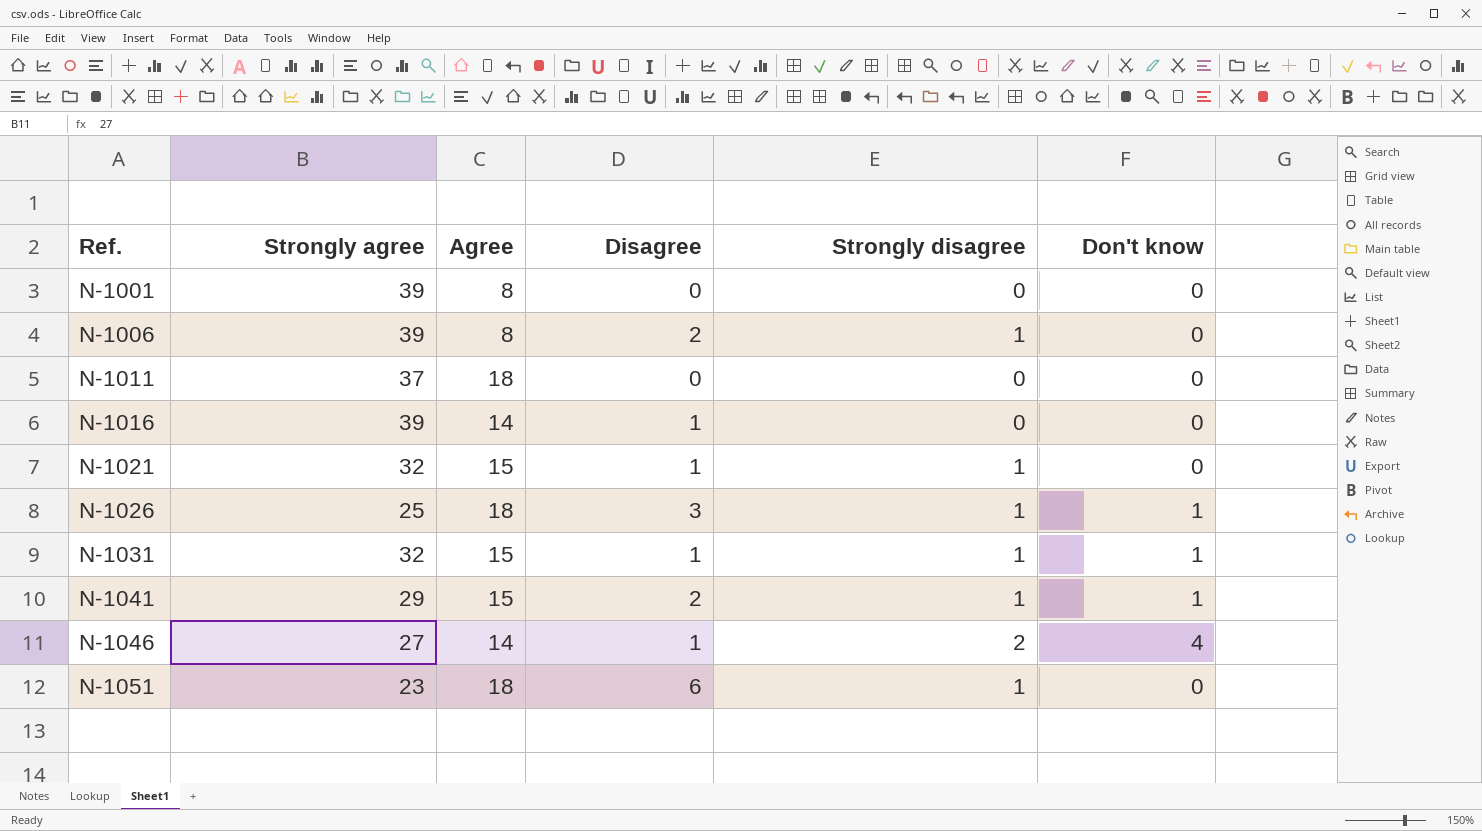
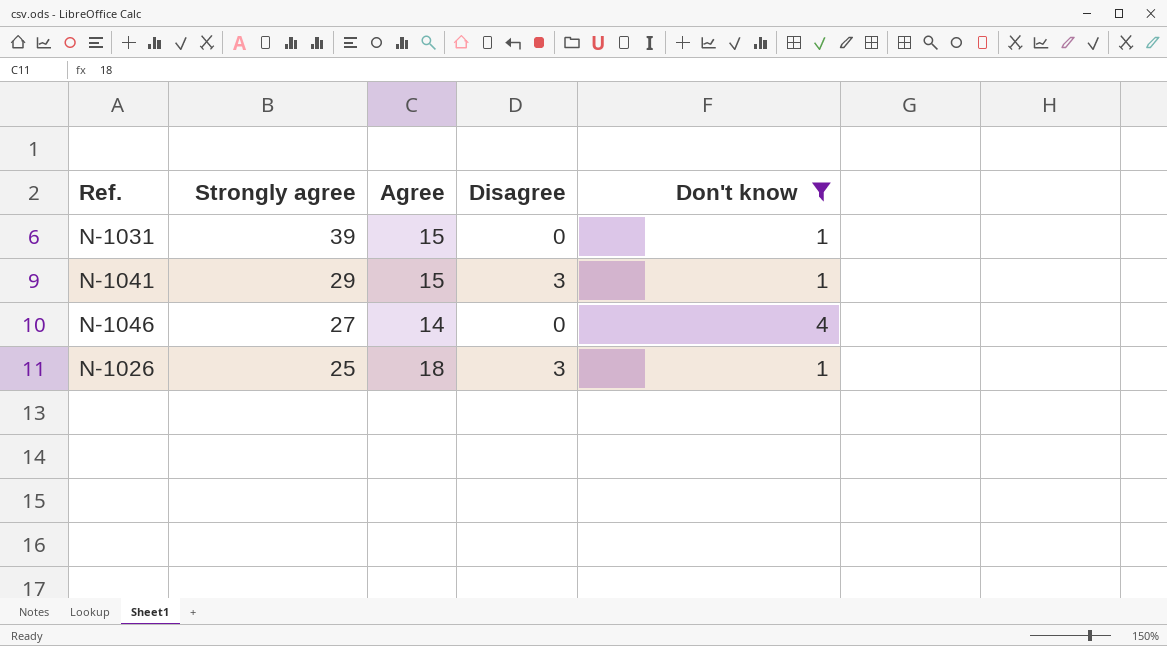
filter: none -> Don't know != 0
row order: Ref. ascending -> Strongly agree descending
column Strongly disagree | position: 5 -> none
N-1031 | Strongly agree: 32 -> 39
N-1031 | Disagree: 1 -> 0
N-1041 | Disagree: 2 -> 3
N-1046 | Disagree: 1 -> 0

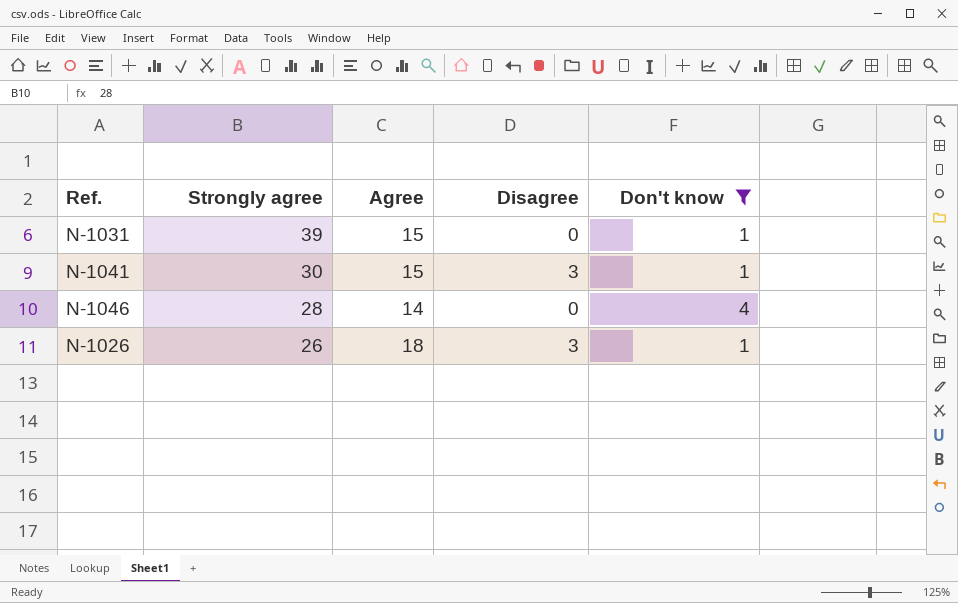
N-1041 | Strongly agree: 29 -> 30
N-1046 | Strongly agree: 27 -> 28
N-1026 | Strongly agree: 25 -> 26

